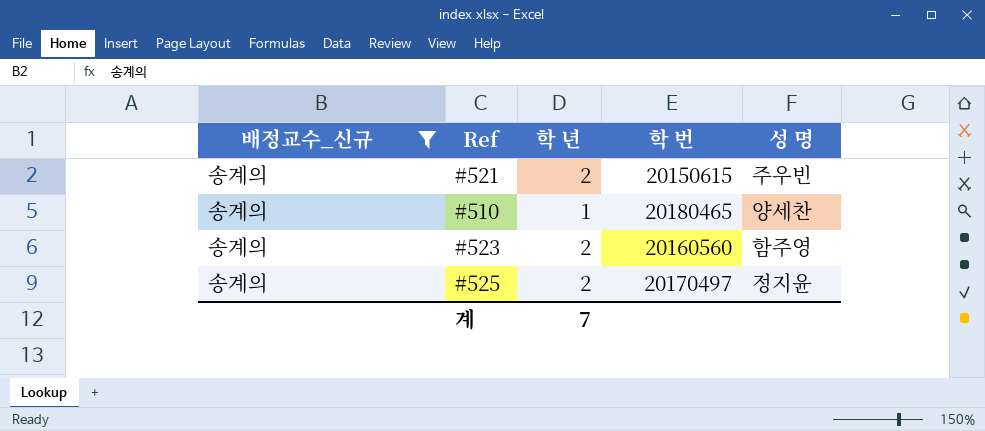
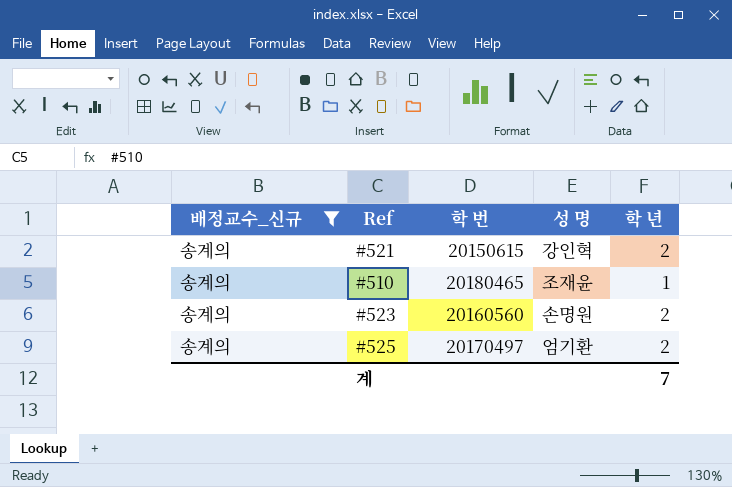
column 학 년 | position: 3 -> 5
#521 | 성 명: 주우빈 -> 강인혁
#510 | 성 명: 양세찬 -> 조재윤
#523 | 성 명: 함주영 -> 손명원
#525 | 성 명: 정지윤 -> 엄기환

